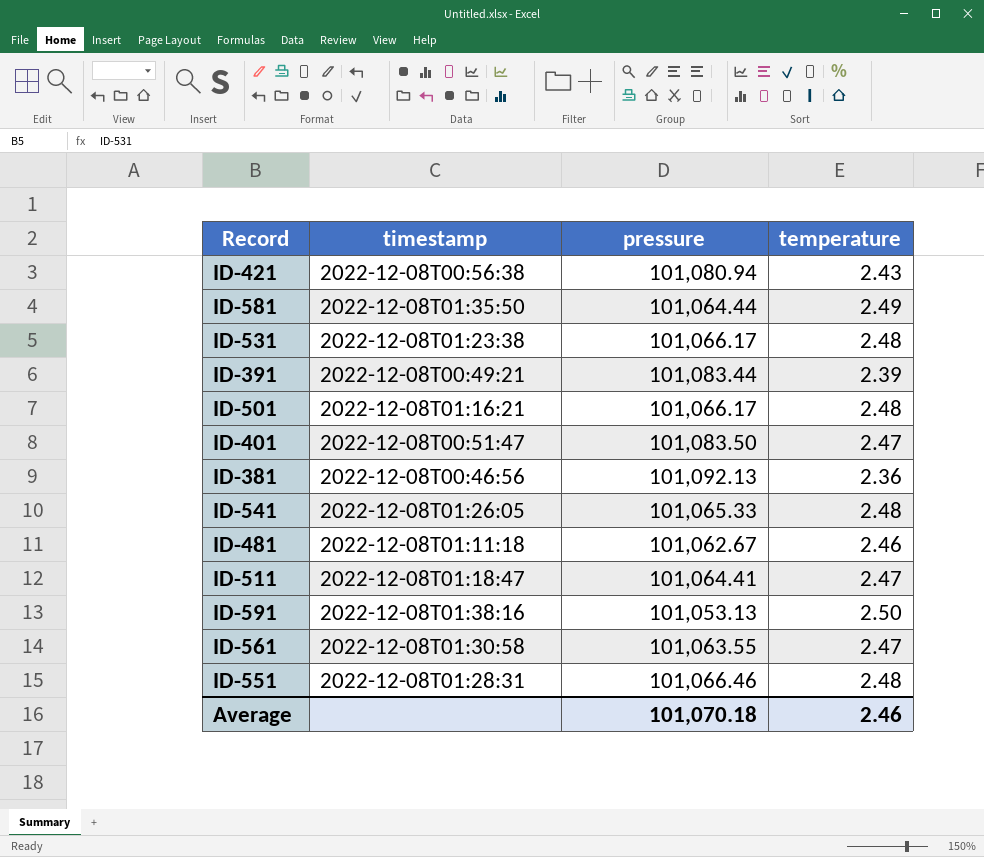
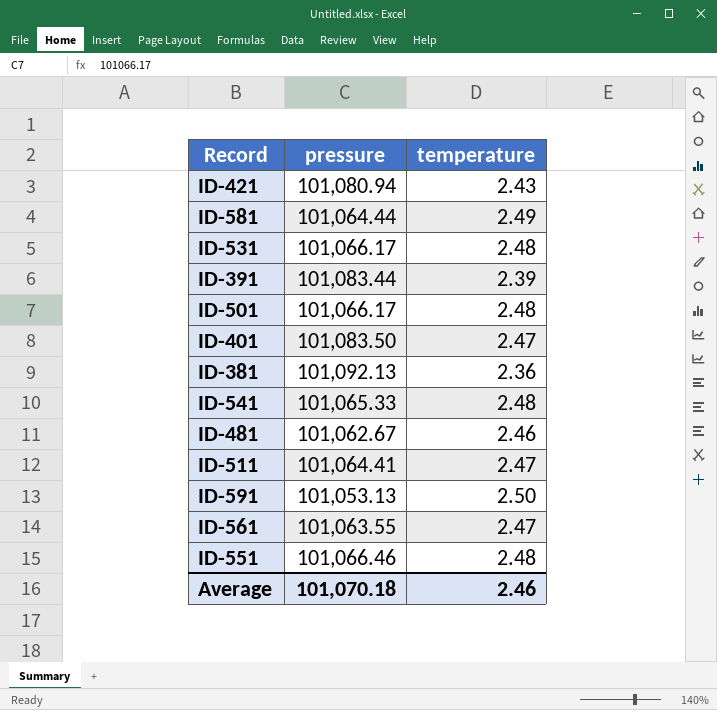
column timestamp | position: 2 -> none

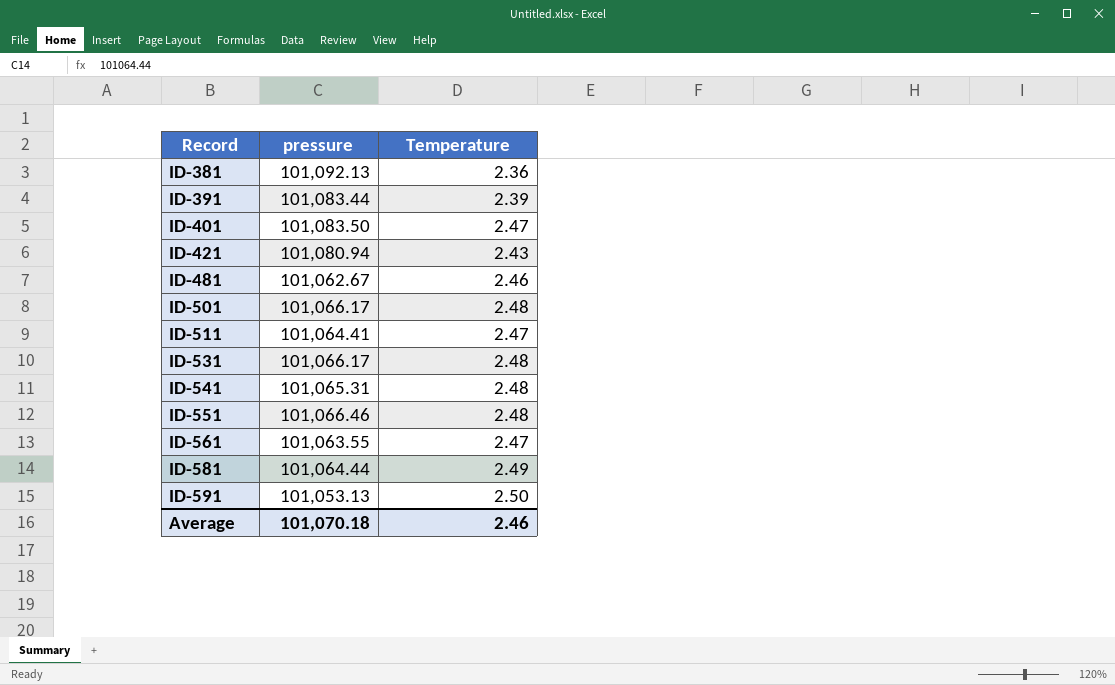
row order: none -> Record ascending
column name: temperature -> Temperature
ID-541 | pressure: 101,065.33 -> 101,065.31

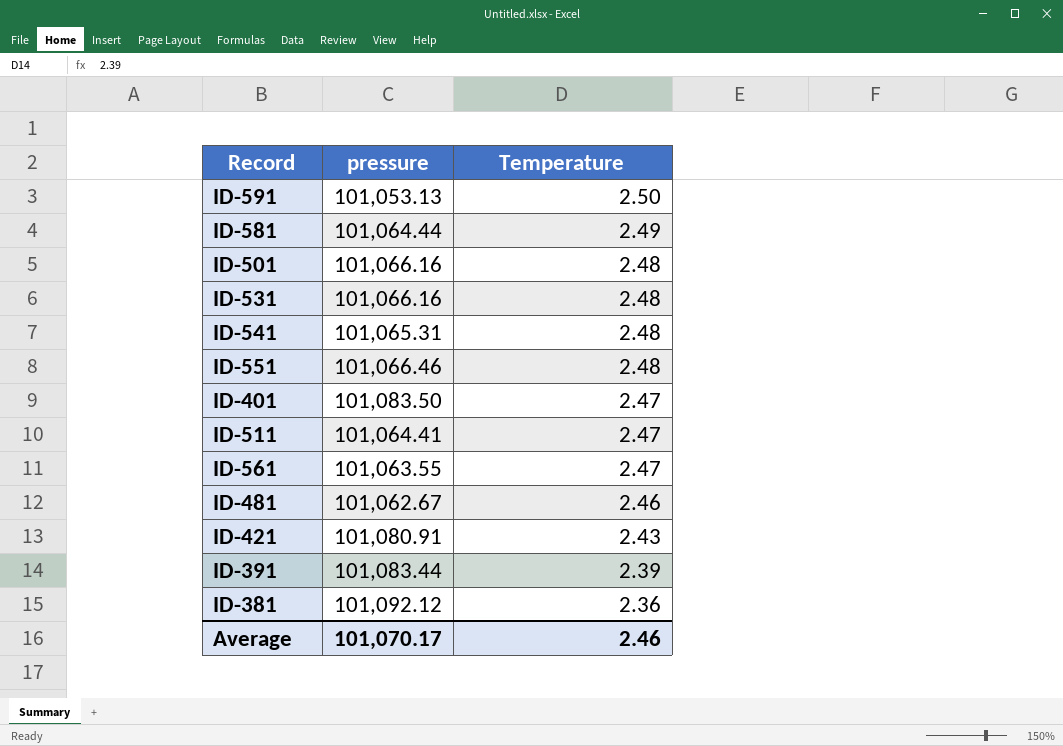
row order: Record ascending -> Temperature descending
ID-501 | pressure: 101,066.17 -> 101,066.16
ID-531 | pressure: 101,066.17 -> 101,066.16
ID-421 | pressure: 101,080.94 -> 101,080.91
ID-381 | pressure: 101,092.13 -> 101,092.12
Average | pressure: 101,070.18 -> 101,070.17

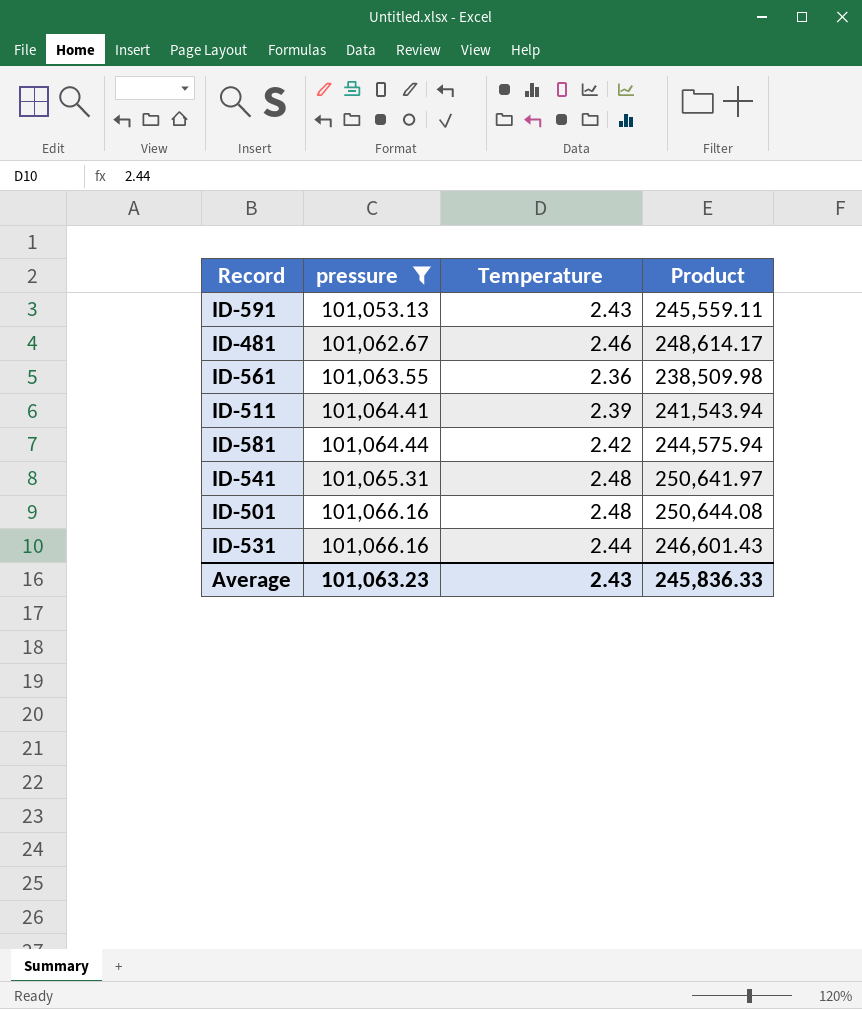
filter: none -> pressure <= 101,066.16
row order: Temperature descending -> pressure ascending
column Product | formula: none -> [pressure] * [Temperature]
ID-591 | Temperature: 2.50 -> 2.43
ID-561 | Temperature: 2.47 -> 2.36
ID-511 | Temperature: 2.47 -> 2.39
ID-581 | Temperature: 2.49 -> 2.42
ID-531 | Temperature: 2.48 -> 2.44
Average | pressure: 101,070.17 -> 101,063.23
Average | Temperature: 2.46 -> 2.43

